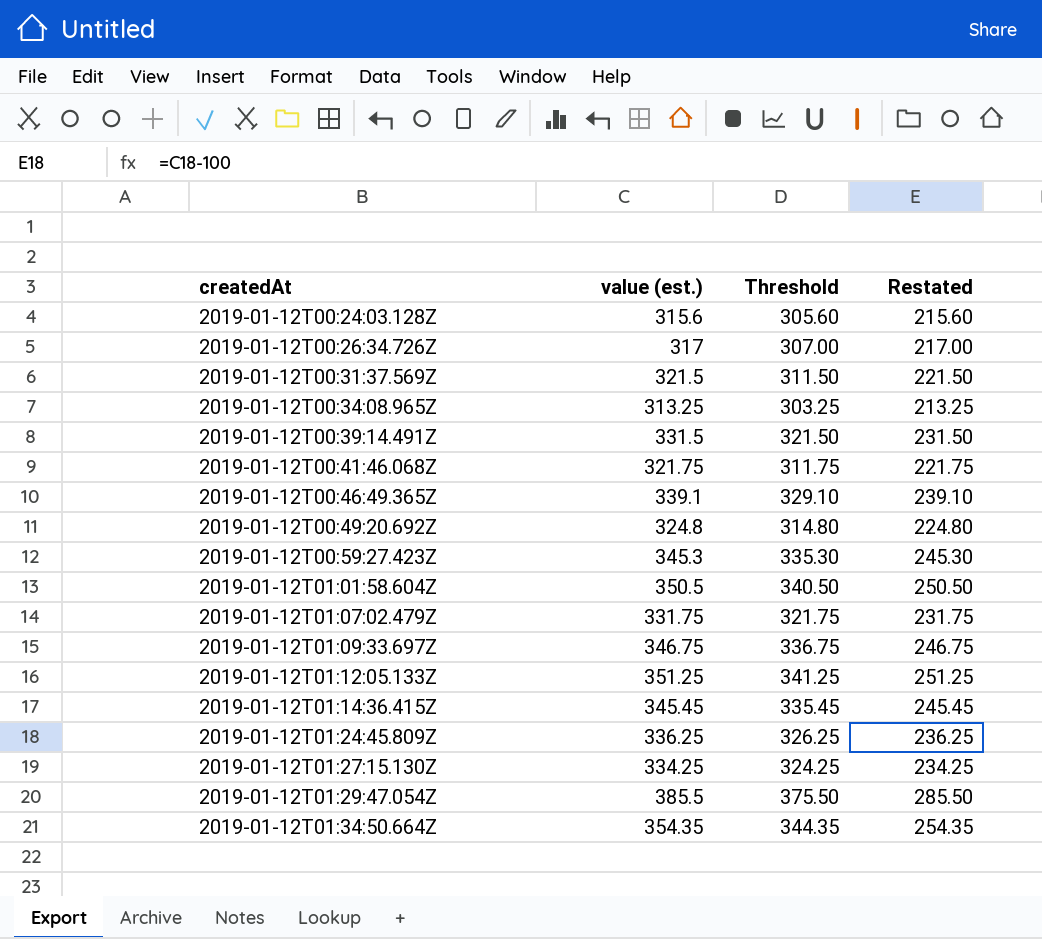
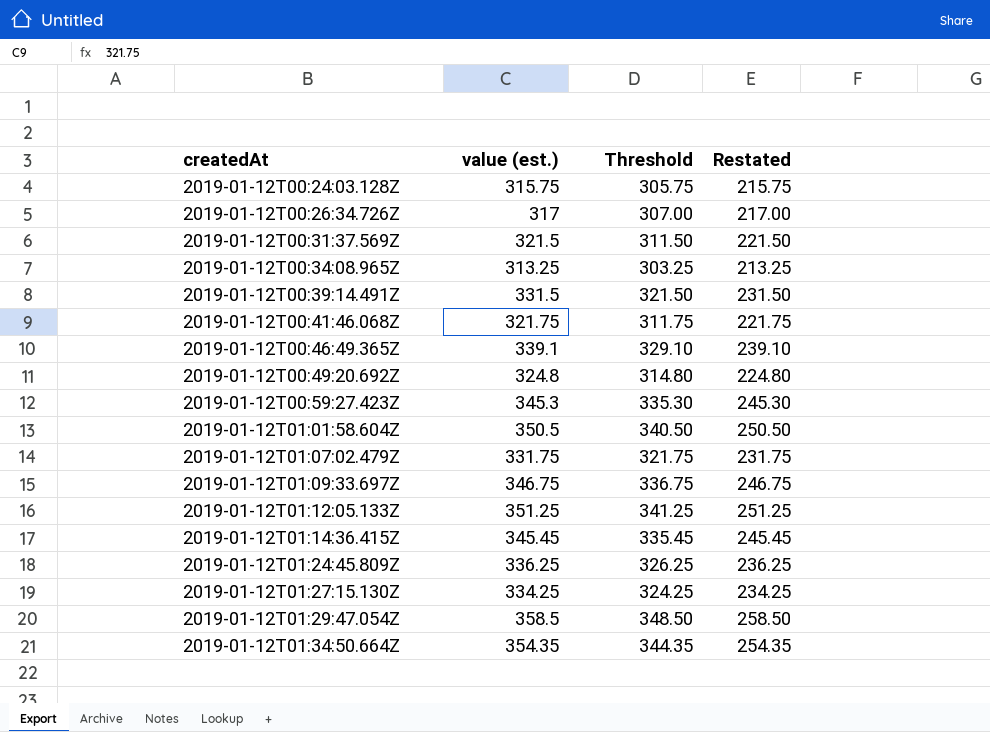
2019-01-12T00:24:03.128Z | value (est.): 315.6 -> 315.75
2019-01-12T00:24:03.128Z | Threshold: 305.60 -> 305.75
2019-01-12T00:24:03.128Z | Restated: 215.60 -> 215.75
2019-01-12T01:29:47.054Z | value (est.): 385.5 -> 358.5
2019-01-12T01:29:47.054Z | Threshold: 375.50 -> 348.50
2019-01-12T01:29:47.054Z | Restated: 285.50 -> 258.50

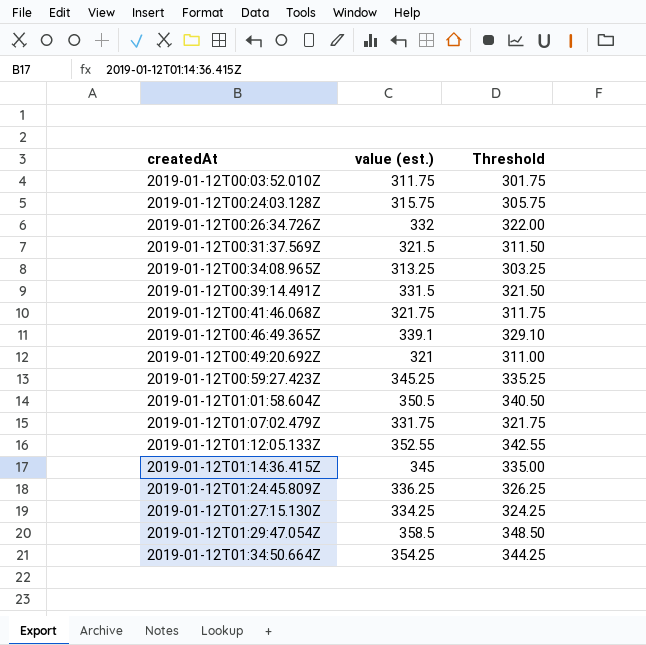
column Restated | formula: [value (est.)] - 100 -> none
row 2019-01-12T01:09:33.697Z: 346.75 | 336.75 | 246.75 -> none
row 2019-01-12T00:03:52.010Z: none -> 311.75 | 301.75
2019-01-12T00:26:34.726Z | value (est.): 317 -> 332
2019-01-12T00:26:34.726Z | Threshold: 307.00 -> 322.00
2019-01-12T00:49:20.692Z | value (est.): 324.8 -> 321
2019-01-12T00:49:20.692Z | Threshold: 314.80 -> 311.00
2019-01-12T00:59:27.423Z | value (est.): 345.3 -> 345.25
2019-01-12T00:59:27.423Z | Threshold: 335.30 -> 335.25
2019-01-12T01:12:05.133Z | value (est.): 351.25 -> 352.55
2019-01-12T01:12:05.133Z | Threshold: 341.25 -> 342.55
2019-01-12T01:14:36.415Z | value (est.): 345.45 -> 345
2019-01-12T01:14:36.415Z | Threshold: 335.45 -> 335.00
2019-01-12T01:34:50.664Z | value (est.): 354.35 -> 354.25
2019-01-12T01:34:50.664Z | Threshold: 344.35 -> 344.25

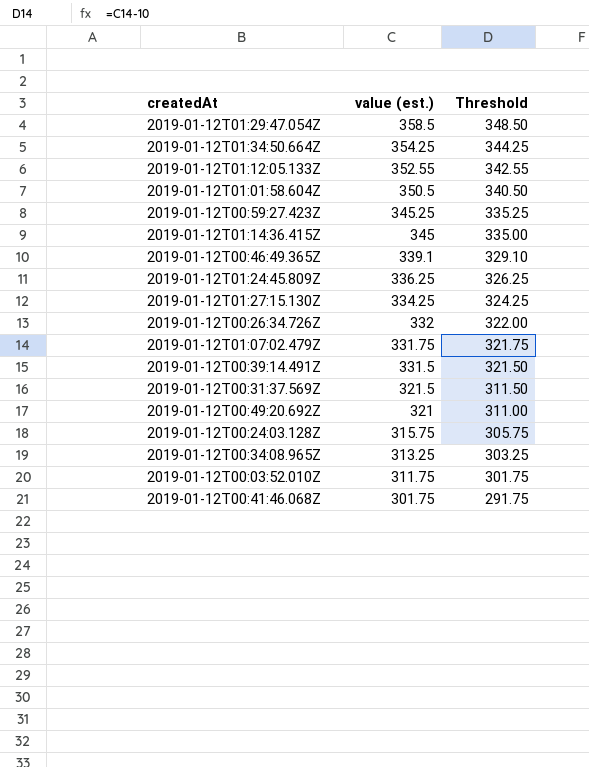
row order: createdAt ascending -> value (est.) descending
2019-01-12T00:41:46.068Z | value (est.): 321.75 -> 301.75
2019-01-12T00:41:46.068Z | Threshold: 311.75 -> 291.75

